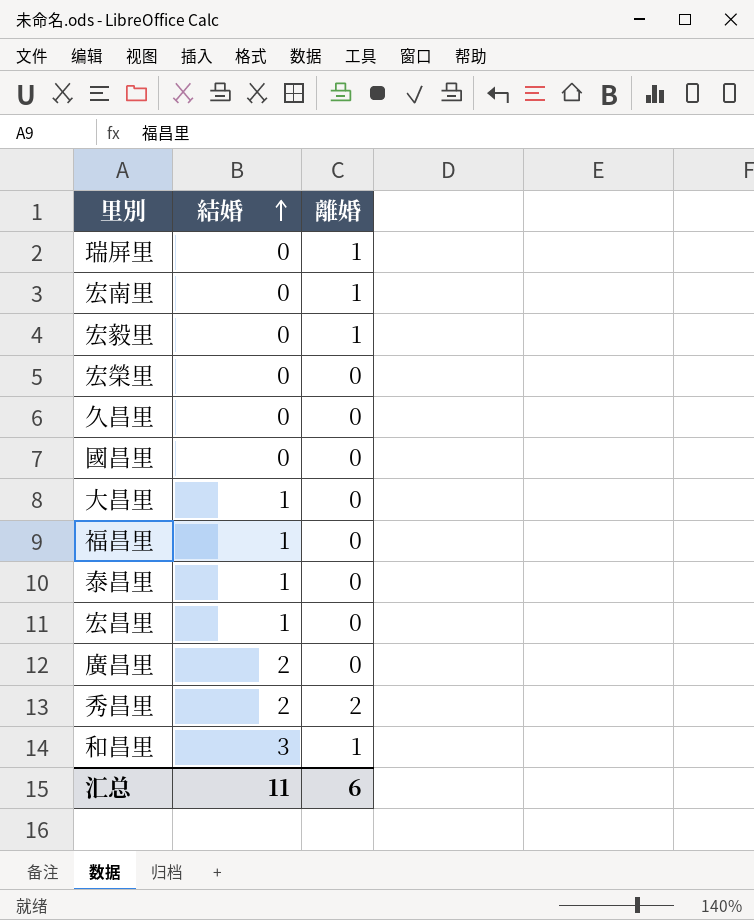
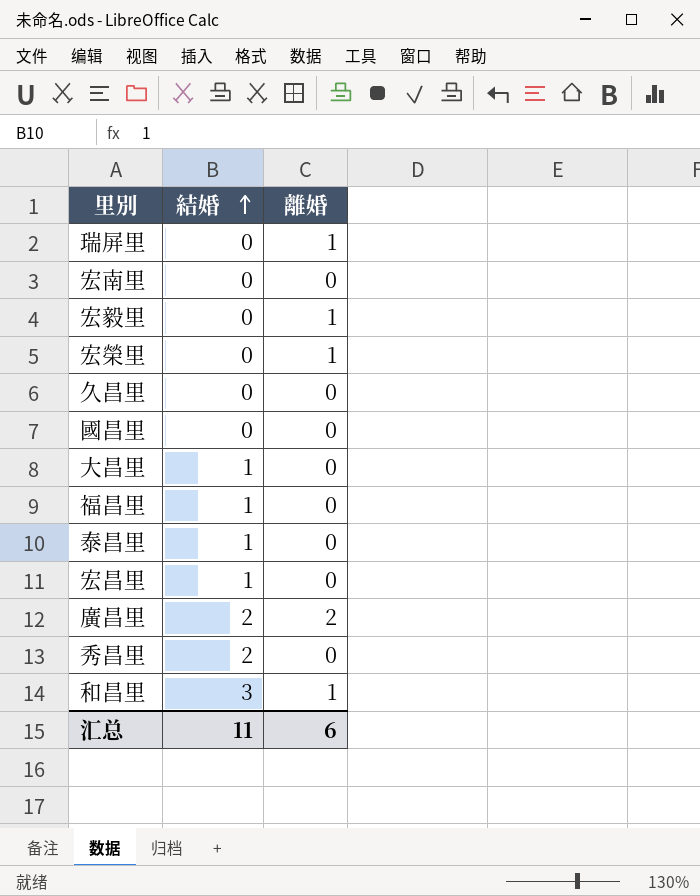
宏南里 | 離婚: 1 -> 0
宏榮里 | 離婚: 0 -> 1
廣昌里 | 離婚: 0 -> 2
秀昌里 | 離婚: 2 -> 0

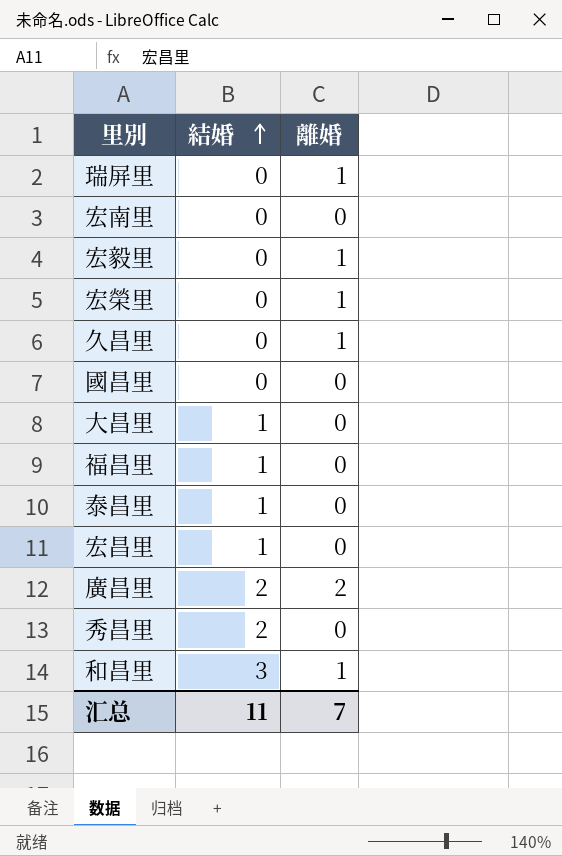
久昌里 | 離婚: 0 -> 1
汇总 | 離婚: 6 -> 7

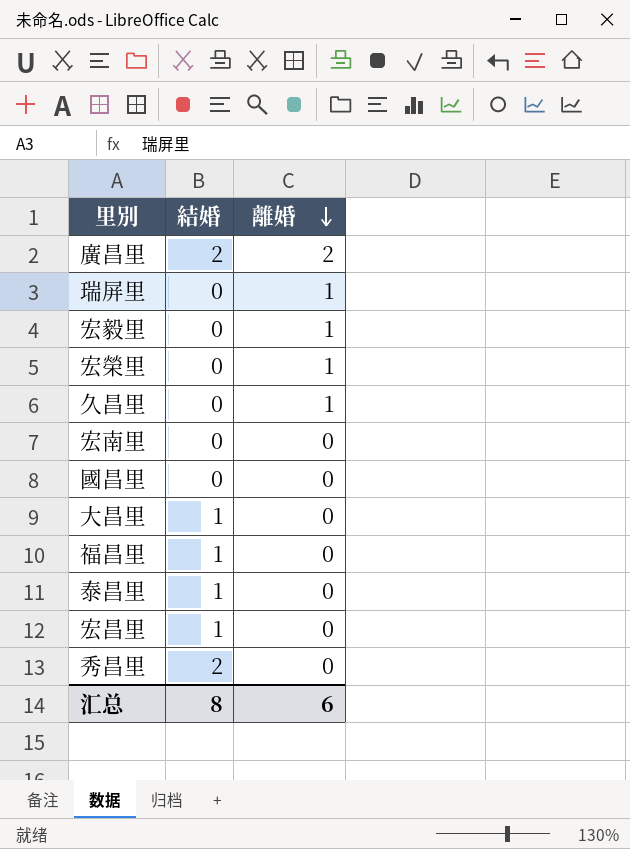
row order: 結婚 ascending -> 離婚 descending
row 和昌里: 3 | 1 -> none
汇总 | 結婚: 11 -> 8
汇总 | 離婚: 7 -> 6

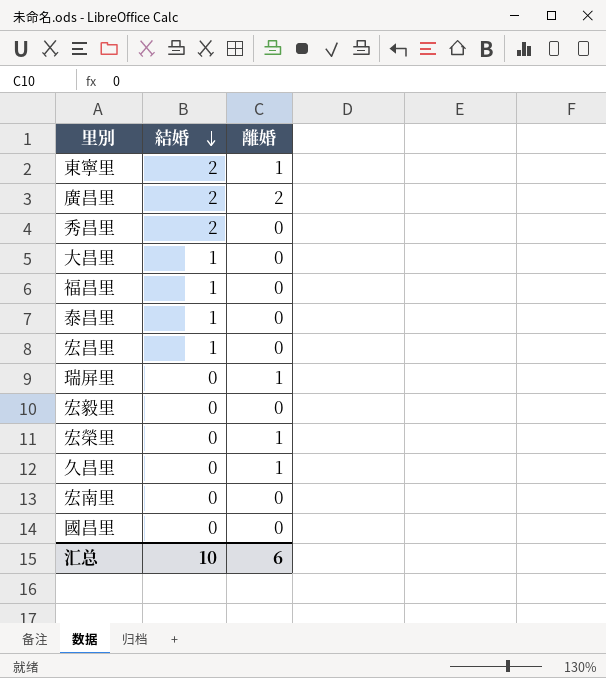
row order: 離婚 descending -> 結婚 descending
row 東寧里: none -> 2 | 1
宏毅里 | 離婚: 1 -> 0
汇总 | 結婚: 8 -> 10

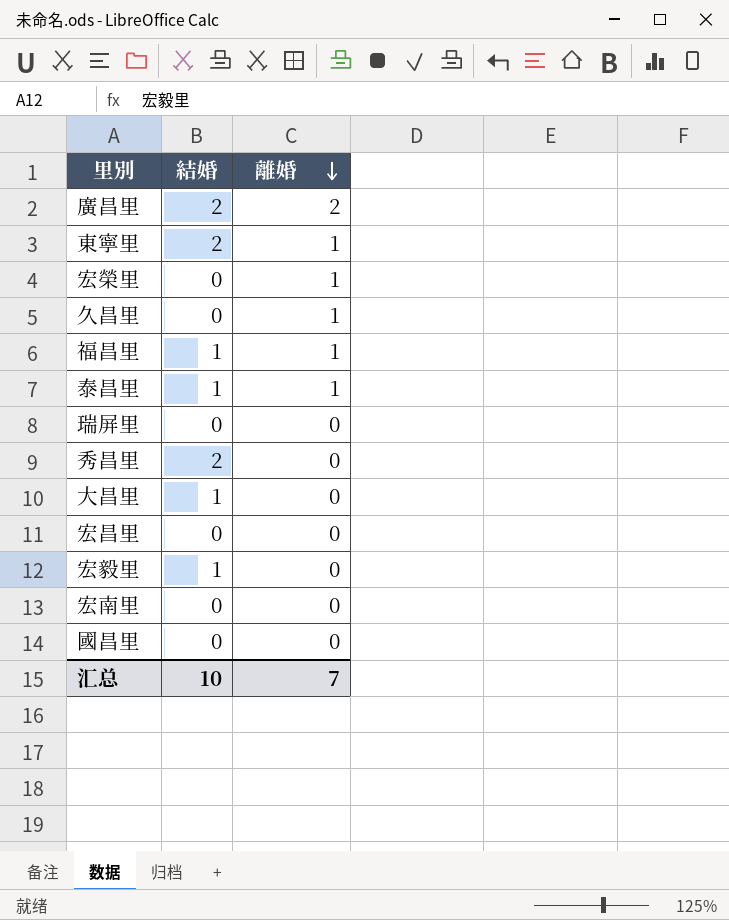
row order: 結婚 descending -> 離婚 descending
福昌里 | 離婚: 0 -> 1
泰昌里 | 離婚: 0 -> 1
瑞屏里 | 離婚: 1 -> 0
宏昌里 | 結婚: 1 -> 0
宏毅里 | 結婚: 0 -> 1
汇总 | 離婚: 6 -> 7

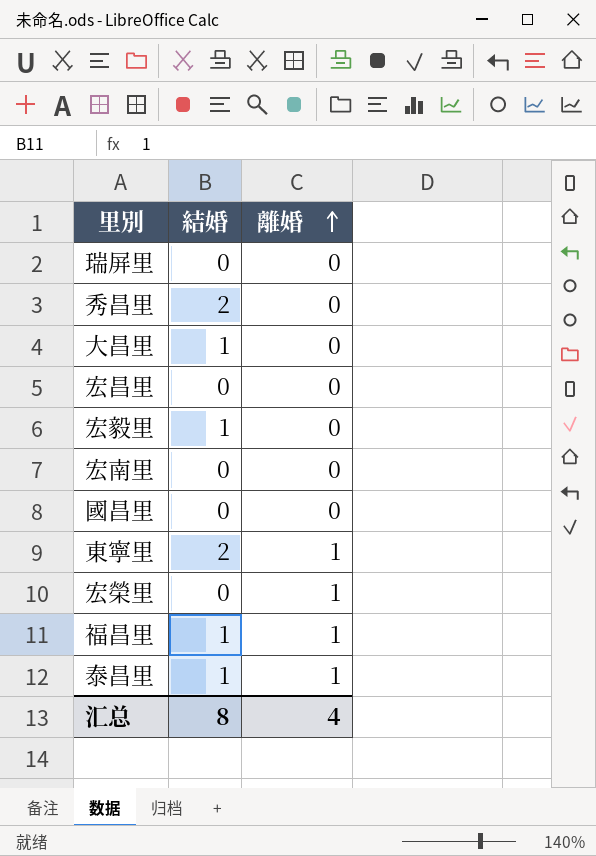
row order: 離婚 descending -> 離婚 ascending
row 廣昌里: 2 | 2 -> none
row 久昌里: 0 | 1 -> none
汇总 | 結婚: 10 -> 8
汇总 | 離婚: 7 -> 4

